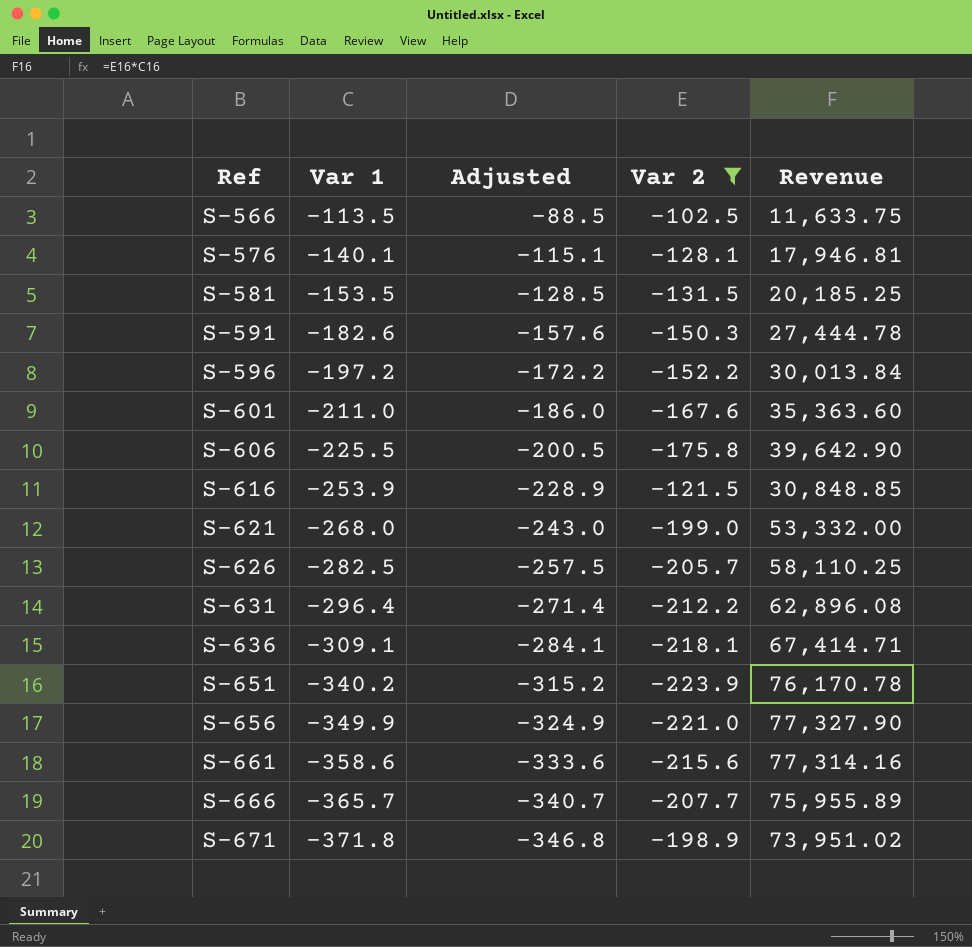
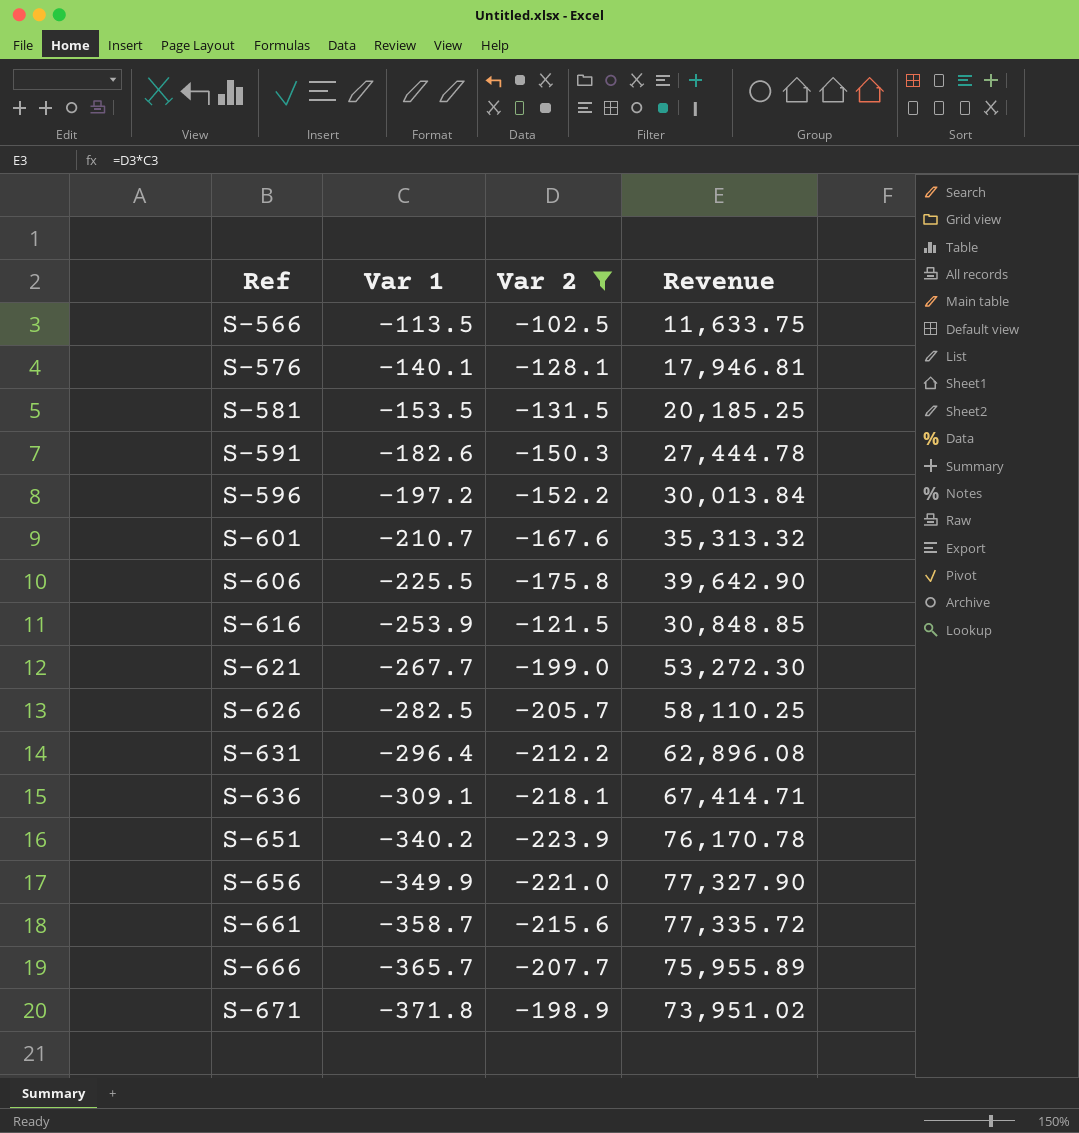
column Adjusted | formula: [Var 1] + 25 -> none
S-601 | Var 1: -211.0 -> -210.7
S-601 | Revenue: 35,363.60 -> 35,313.32
S-621 | Var 1: -268.0 -> -267.7
S-621 | Revenue: 53,332.00 -> 53,272.30
S-661 | Var 1: -358.6 -> -358.7
S-661 | Revenue: 77,314.16 -> 77,335.72

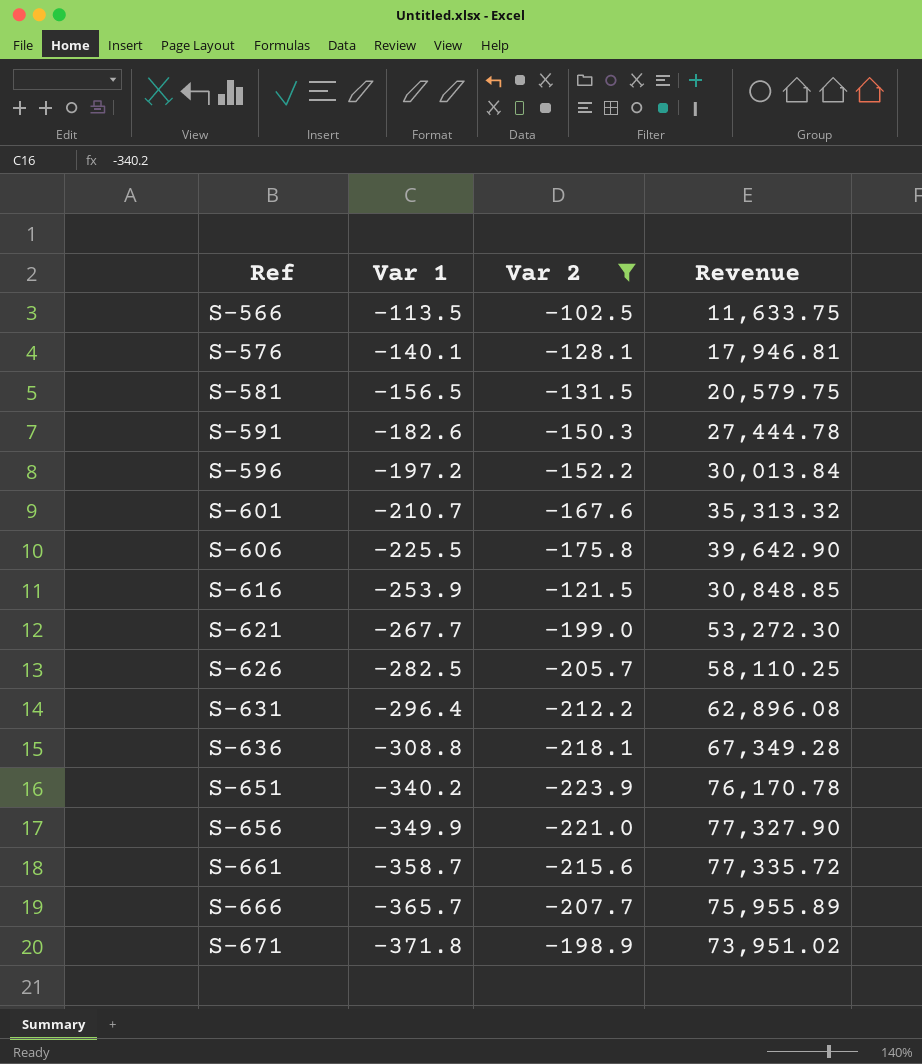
S-581 | Var 1: -153.5 -> -156.5
S-581 | Revenue: 20,185.25 -> 20,579.75
S-636 | Var 1: -309.1 -> -308.8
S-636 | Revenue: 67,414.71 -> 67,349.28

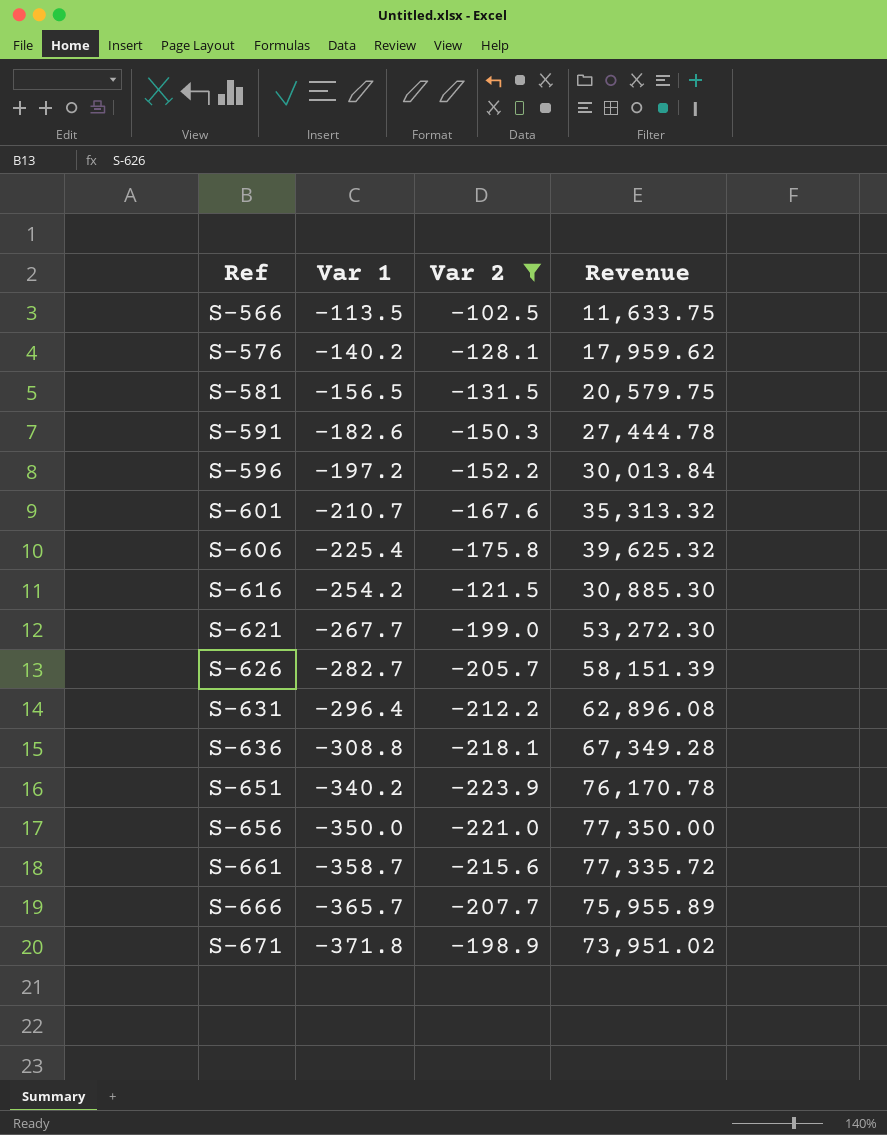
S-576 | Var 1: -140.1 -> -140.2
S-576 | Revenue: 17,946.81 -> 17,959.62
S-606 | Var 1: -225.5 -> -225.4
S-606 | Revenue: 39,642.90 -> 39,625.32
S-616 | Var 1: -253.9 -> -254.2
S-616 | Revenue: 30,848.85 -> 30,885.30
S-626 | Var 1: -282.5 -> -282.7
S-626 | Revenue: 58,110.25 -> 58,151.39
S-656 | Var 1: -349.9 -> -350.0
S-656 | Revenue: 77,327.90 -> 77,350.00

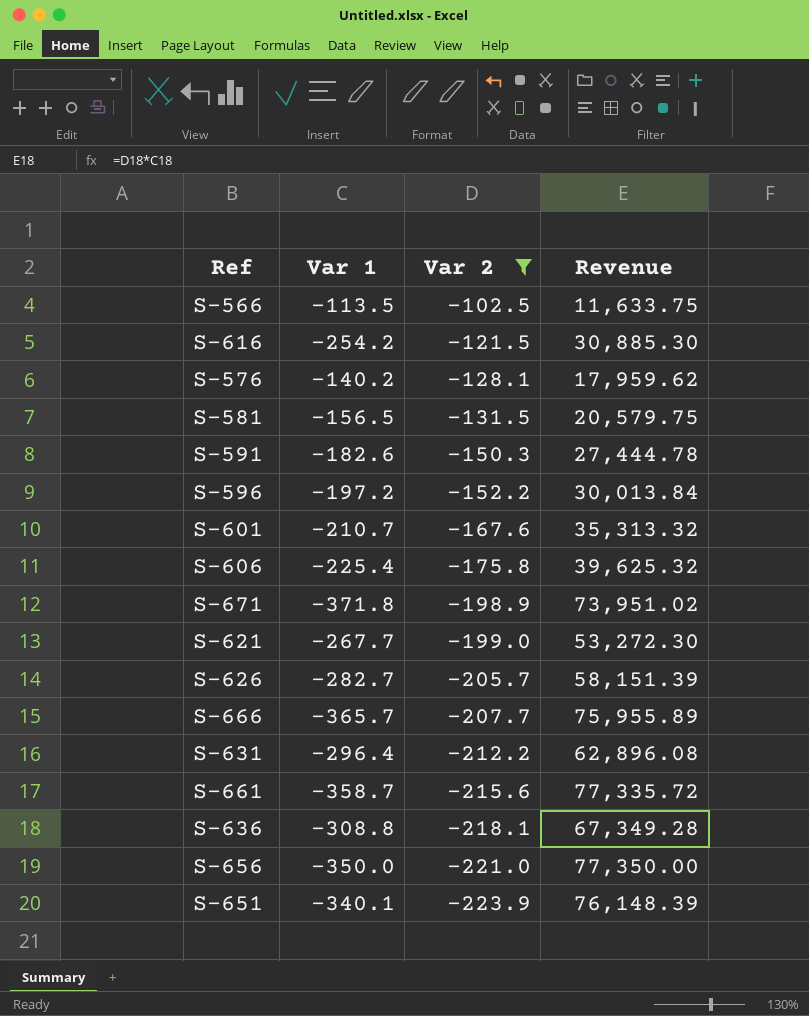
row order: Ref ascending -> Var 2 descending
S-651 | Var 1: -340.2 -> -340.1
S-651 | Revenue: 76,170.78 -> 76,148.39

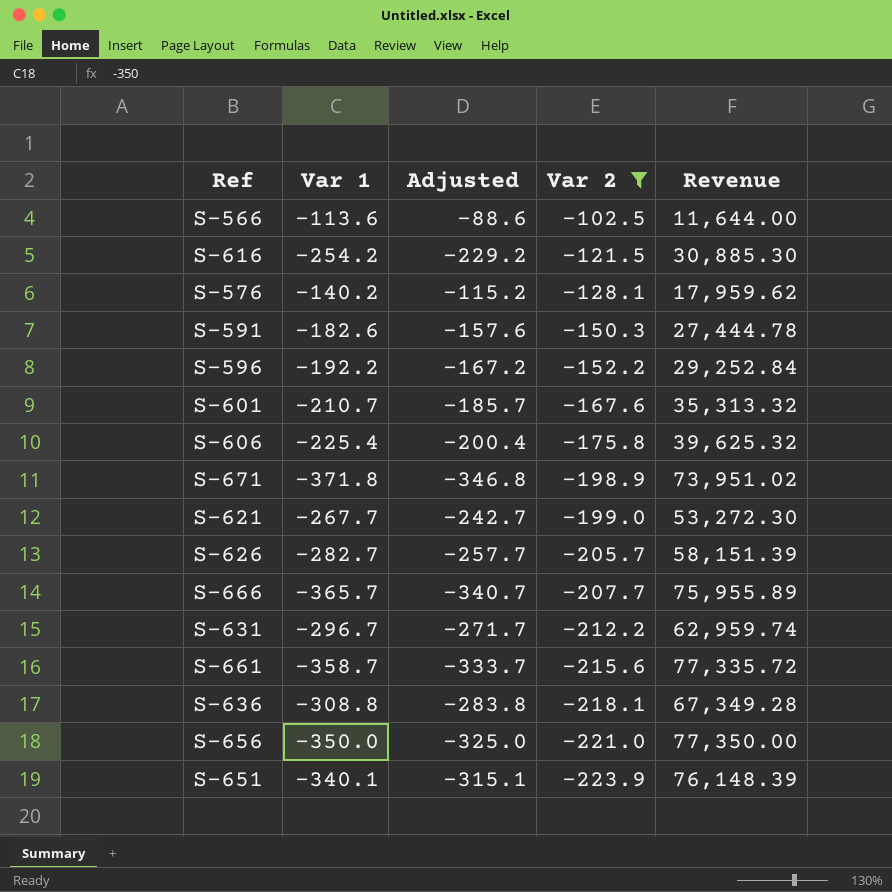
column Adjusted | formula: none -> [Var 1] + 25
row S-581: -156.5 | -131.5 | 20,579.75 -> none
S-566 | Var 1: -113.5 -> -113.6
S-566 | Revenue: 11,633.75 -> 11,644.00
S-596 | Var 1: -197.2 -> -192.2
S-596 | Revenue: 30,013.84 -> 29,252.84
S-631 | Var 1: -296.4 -> -296.7
S-631 | Revenue: 62,896.08 -> 62,959.74

